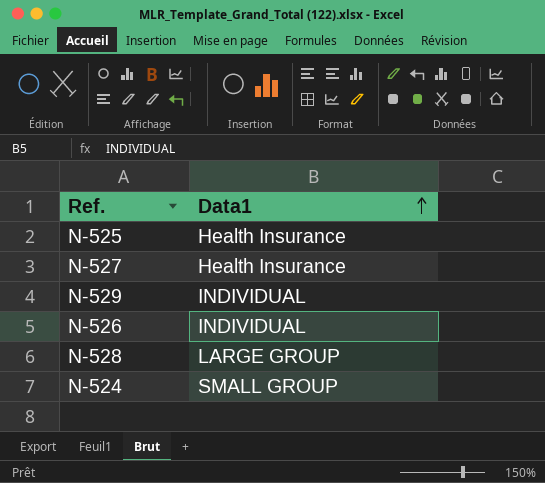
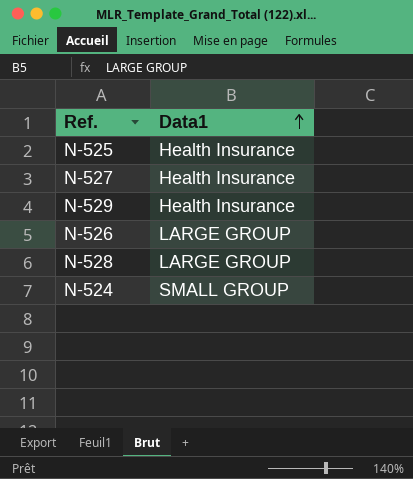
N-529 | Data1: INDIVIDUAL -> Health Insurance
N-526 | Data1: INDIVIDUAL -> LARGE GROUP

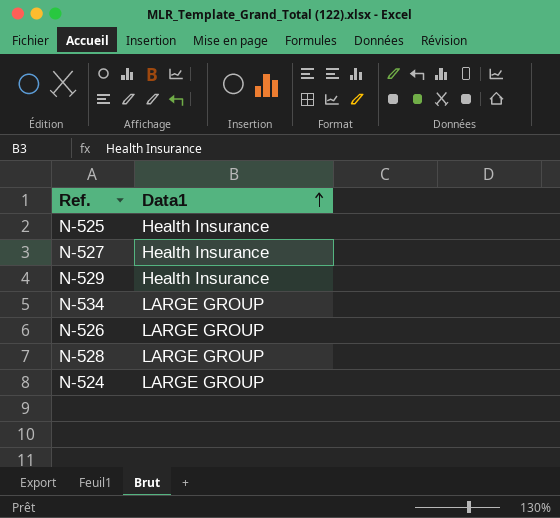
row N-534: none -> LARGE GROUP
N-524 | Data1: SMALL GROUP -> LARGE GROUP

